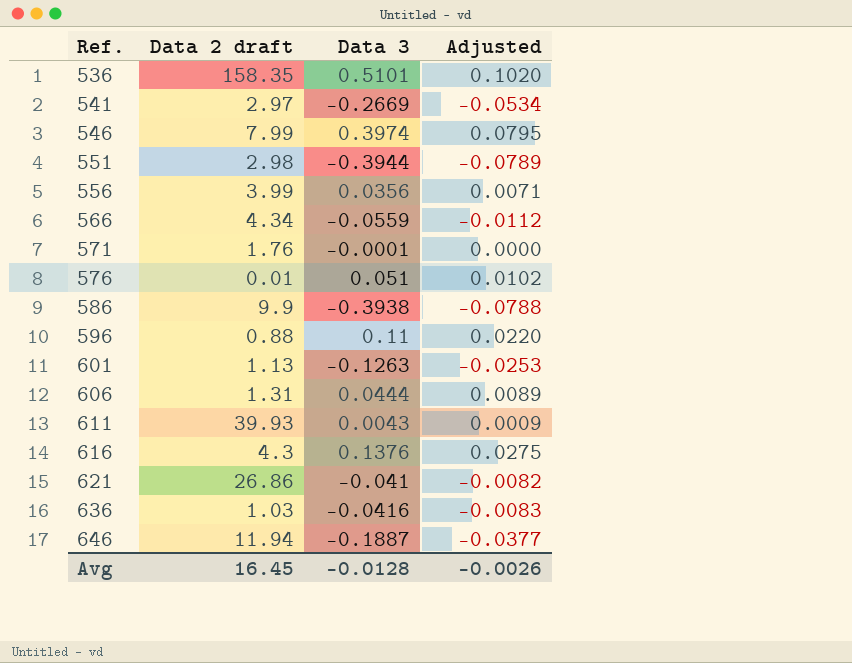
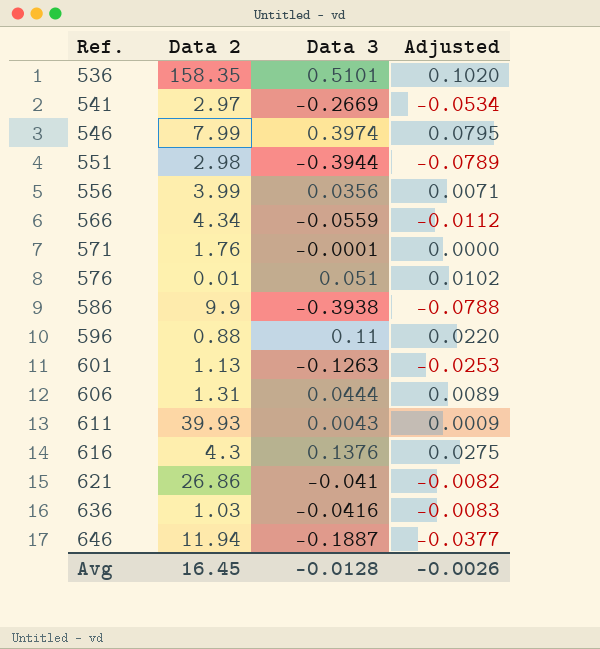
column name: Data 2 draft -> Data 2

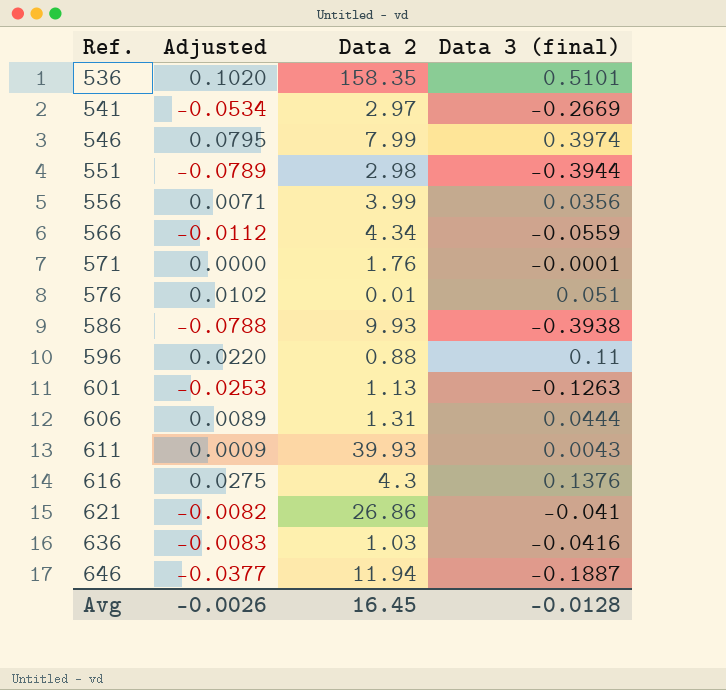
column Adjusted | position: 4 -> 2
column name: Data 3 -> Data 3 (final)
586 | Data 2: 9.9 -> 9.93

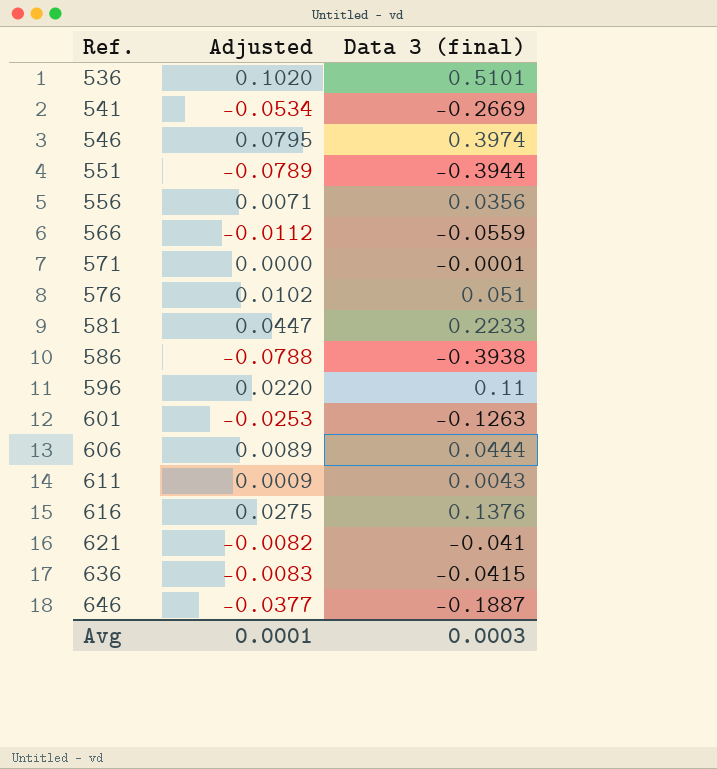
column Data 2 | position: 3 -> none
row 581: none -> 0.0447 | 0.2233
636 | Data 3 (final): -0.0416 -> -0.0415
Avg | Adjusted: -0.0026 -> 0.0001
Avg | Data 3 (final): -0.0128 -> 0.0003

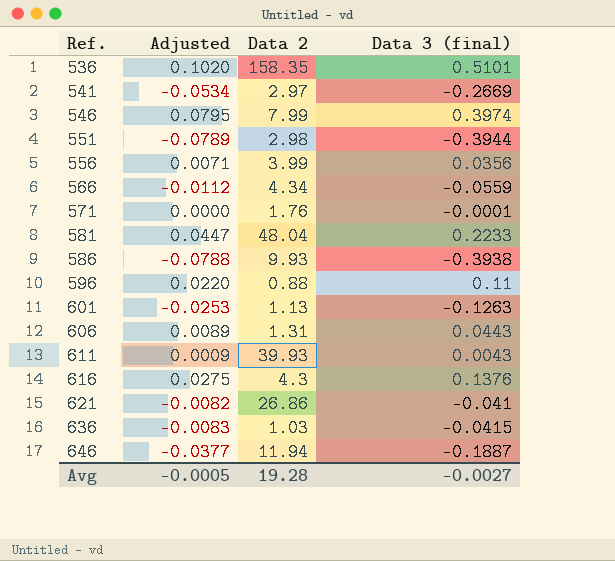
column Data 2 | position: none -> 3
row 576: 0.0102 | 0.051 -> none
606 | Data 3 (final): 0.0444 -> 0.0443
Avg | Adjusted: 0.0001 -> -0.0005
Avg | Data 3 (final): 0.0003 -> -0.0027

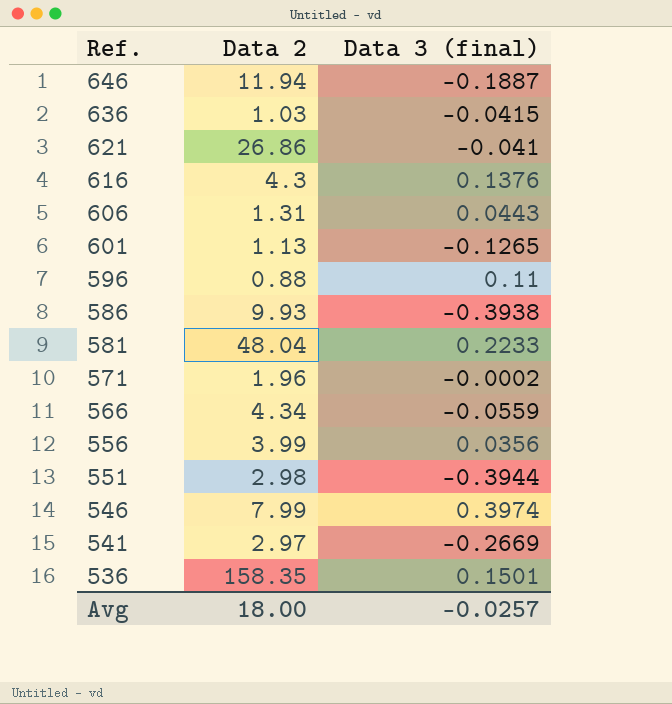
row order: Ref. ascending -> Ref. descending
column Adjusted | formula: [Data 3 (final)] * 0.2 -> none
row 611: 0.0009 | 39.93 | 0.0043 -> none
601 | Data 3 (final): -0.1263 -> -0.1265
571 | Data 2: 1.76 -> 1.96
571 | Data 3 (final): -0.0001 -> -0.0002
536 | Data 3 (final): 0.5101 -> 0.1501
Avg | Data 2: 19.28 -> 18.00
Avg | Data 3 (final): -0.0027 -> -0.0257

